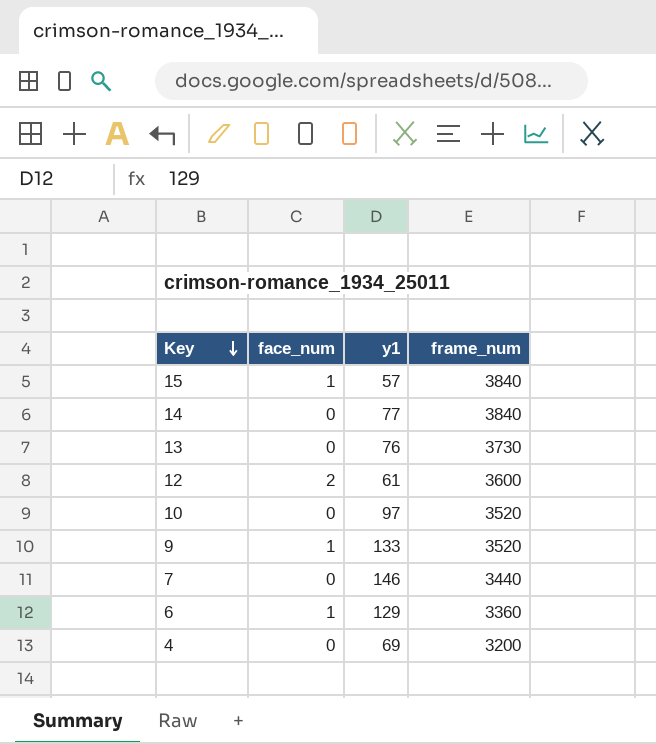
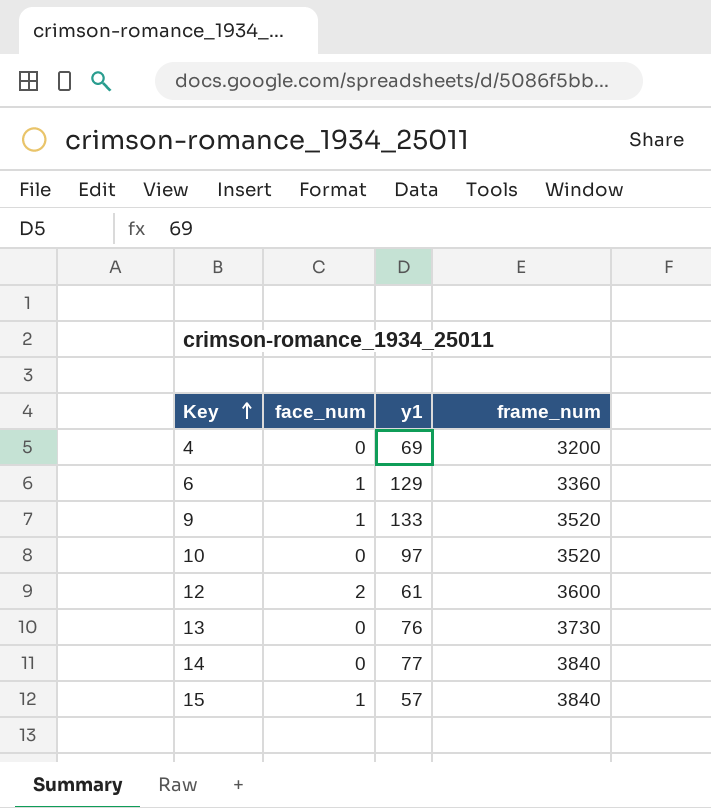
row order: Key descending -> Key ascending
row 7: 0 | 146 | 3440 -> none

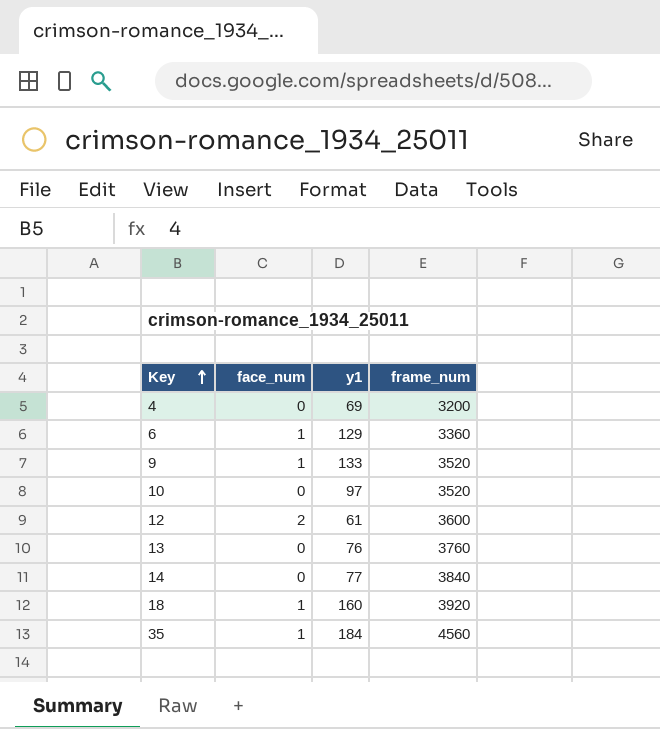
row 15: 1 | 57 | 3840 -> none
13 | frame_num: 3730 -> 3760
row 18: none -> 1 | 160 | 3920
row 35: none -> 1 | 184 | 4560

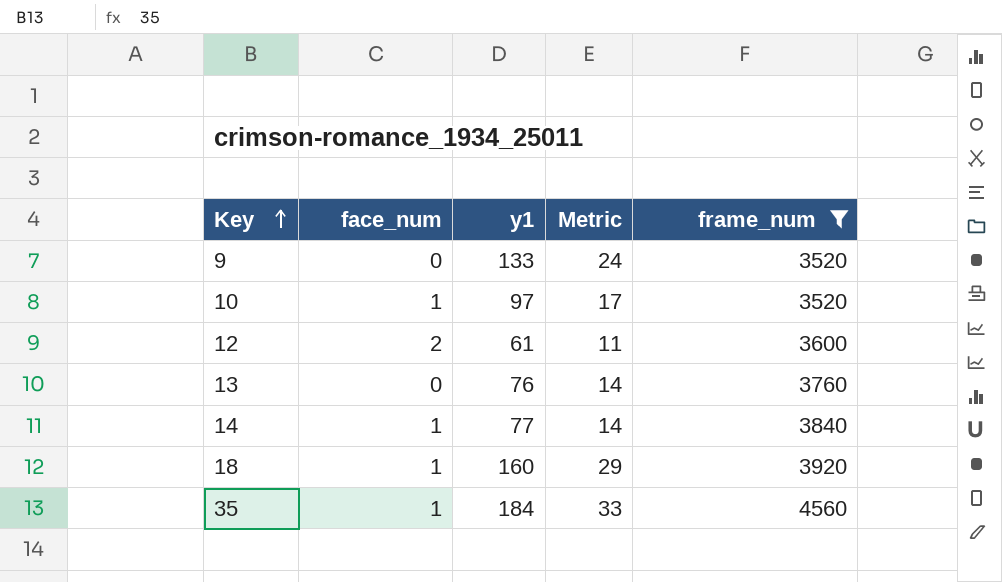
filter: none -> frame_num >= 3520
column Metric | formula: none -> [y1] * 0.18
9 | face_num: 1 -> 0
10 | face_num: 0 -> 1
14 | face_num: 0 -> 1

